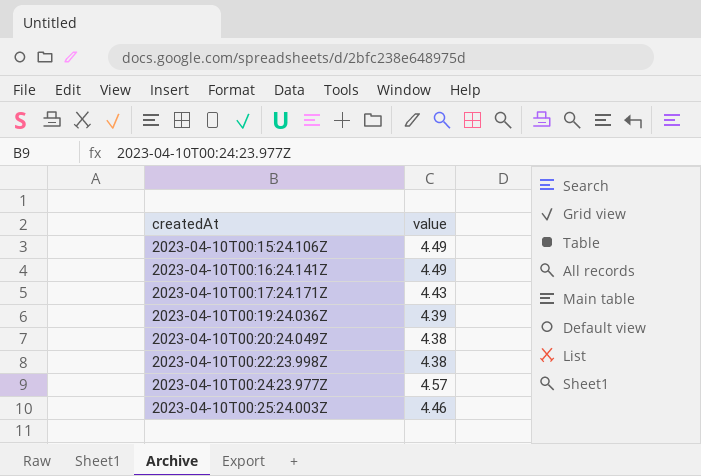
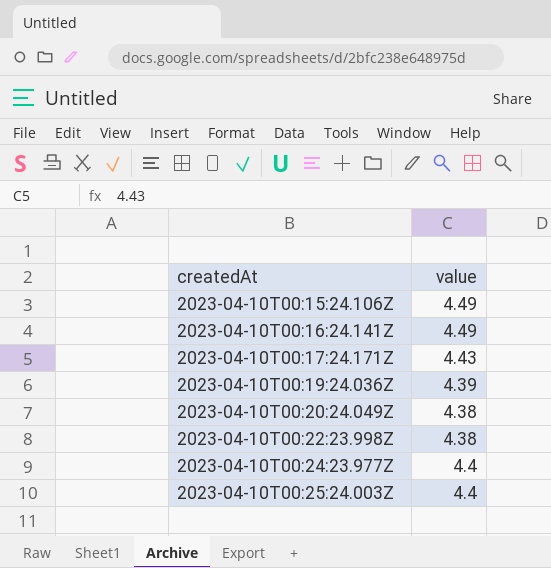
2023-04-10T00:24:23.977Z | value: 4.57 -> 4.4
2023-04-10T00:25:24.003Z | value: 4.46 -> 4.4

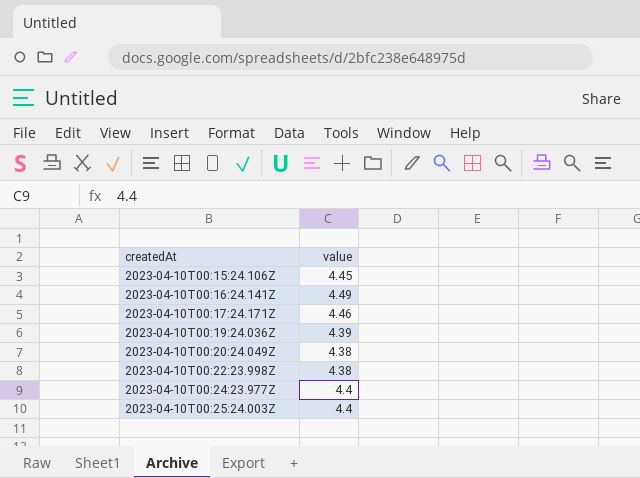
2023-04-10T00:15:24.106Z | value: 4.49 -> 4.45
2023-04-10T00:17:24.171Z | value: 4.43 -> 4.46

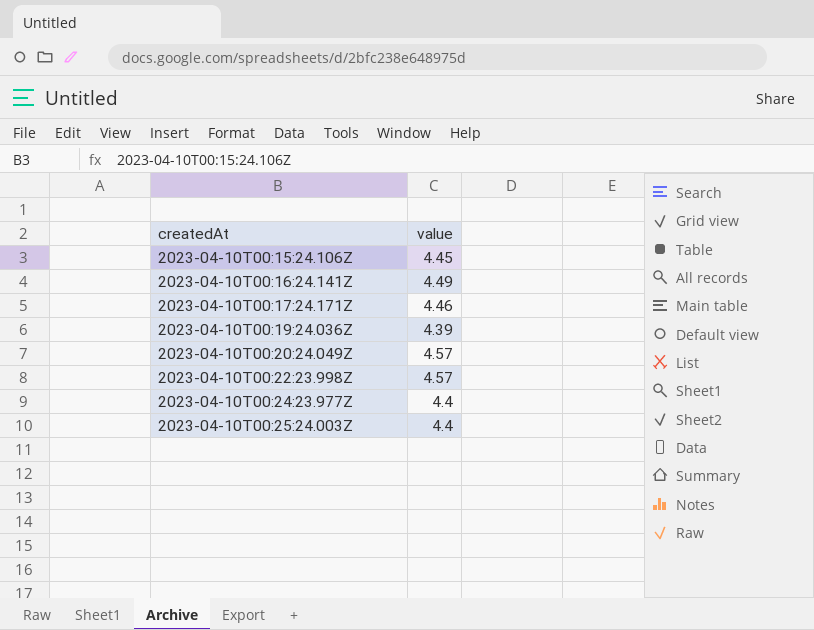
2023-04-10T00:20:24.049Z | value: 4.38 -> 4.57
2023-04-10T00:22:23.998Z | value: 4.38 -> 4.57

